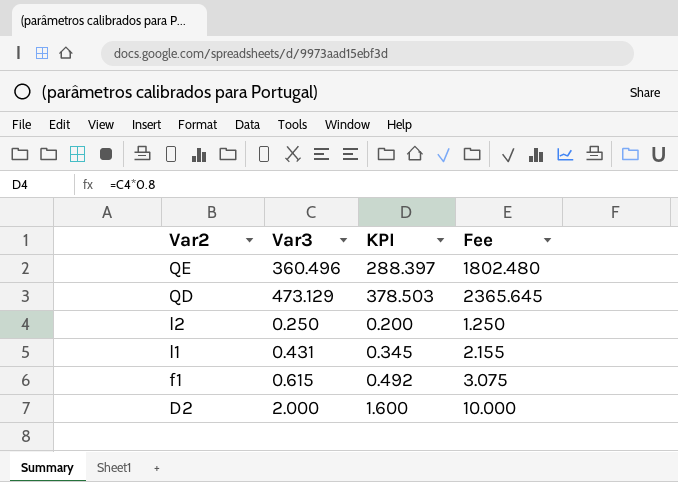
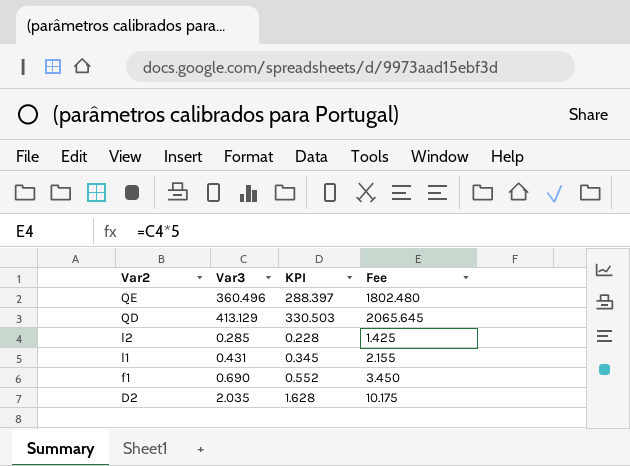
QD | Var3: 473.129 -> 413.129
QD | KPI: 378.503 -> 330.503
QD | Fee: 2365.645 -> 2065.645
l2 | Var3: 0.250 -> 0.285
l2 | KPI: 0.200 -> 0.228
l2 | Fee: 1.250 -> 1.425
f1 | Var3: 0.615 -> 0.690
f1 | KPI: 0.492 -> 0.552
f1 | Fee: 3.075 -> 3.450
D2 | Var3: 2.000 -> 2.035
D2 | KPI: 1.600 -> 1.628
D2 | Fee: 10.000 -> 10.175

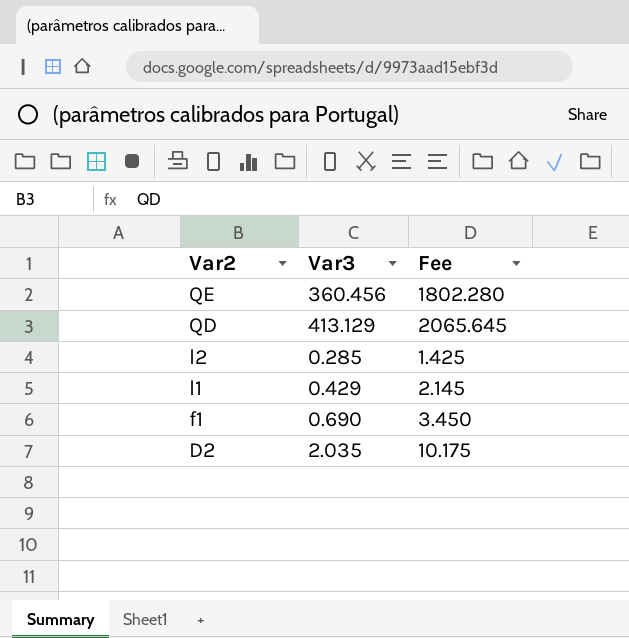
column KPI | formula: [Var3] * 0.8 -> none
QE | Var3: 360.496 -> 360.456
QE | Fee: 1802.480 -> 1802.280
l1 | Var3: 0.431 -> 0.429
l1 | Fee: 2.155 -> 2.145

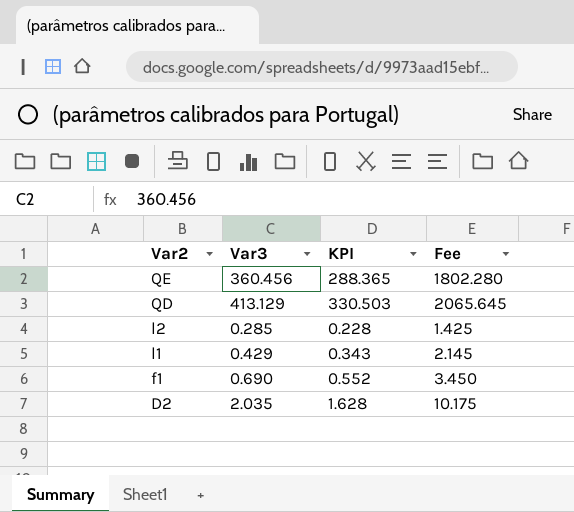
column KPI | formula: none -> [Var3] * 0.8

